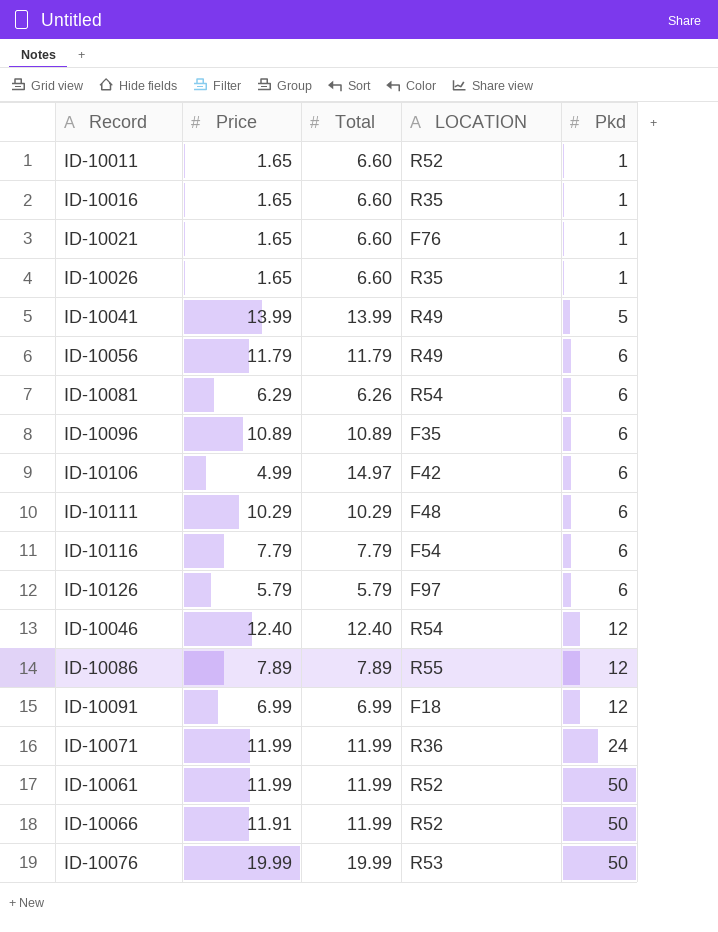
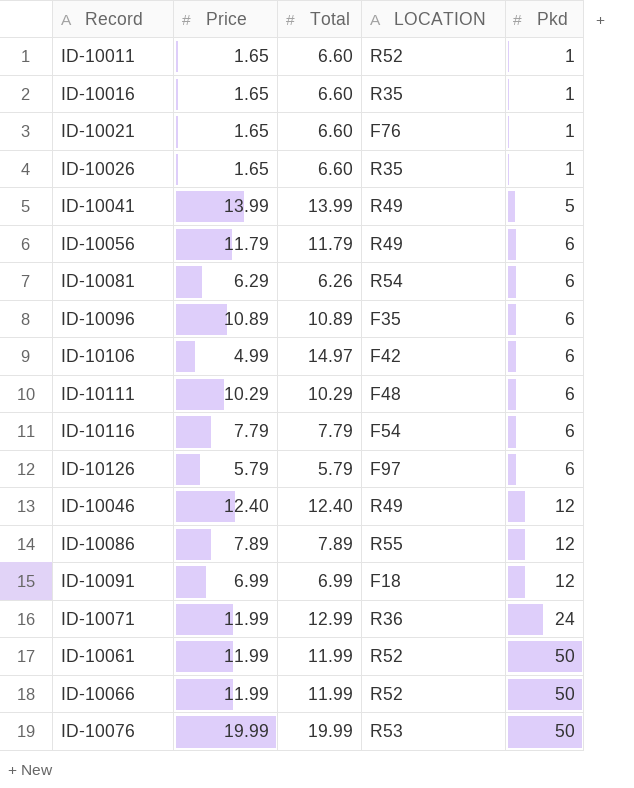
ID-10046 | LOCATION: R54 -> R49
ID-10071 | Total: 11.99 -> 12.99
ID-10066 | Price: 11.91 -> 11.99

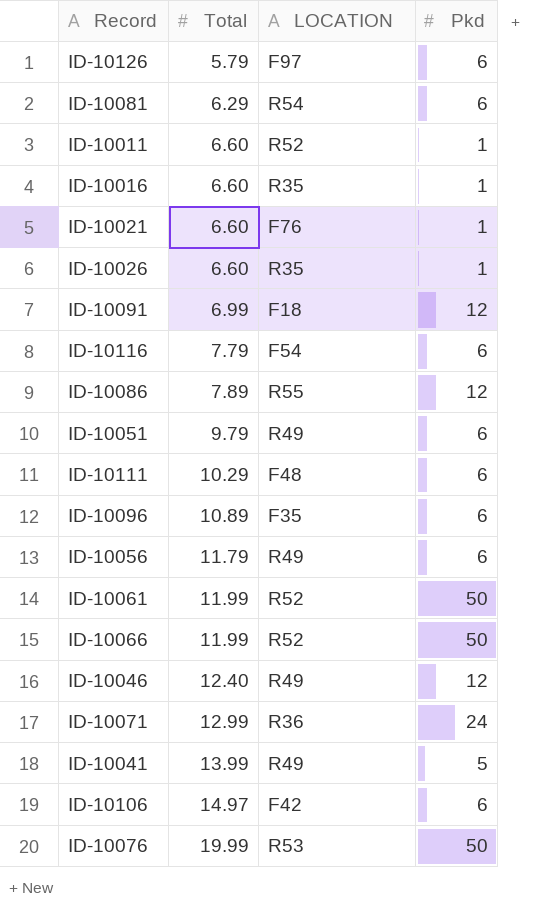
row order: Pkd ascending -> Total ascending
column Price | position: 2 -> none
ID-10081 | Total: 6.26 -> 6.29
row ID-10051: none -> 9.79 | R49 | 6

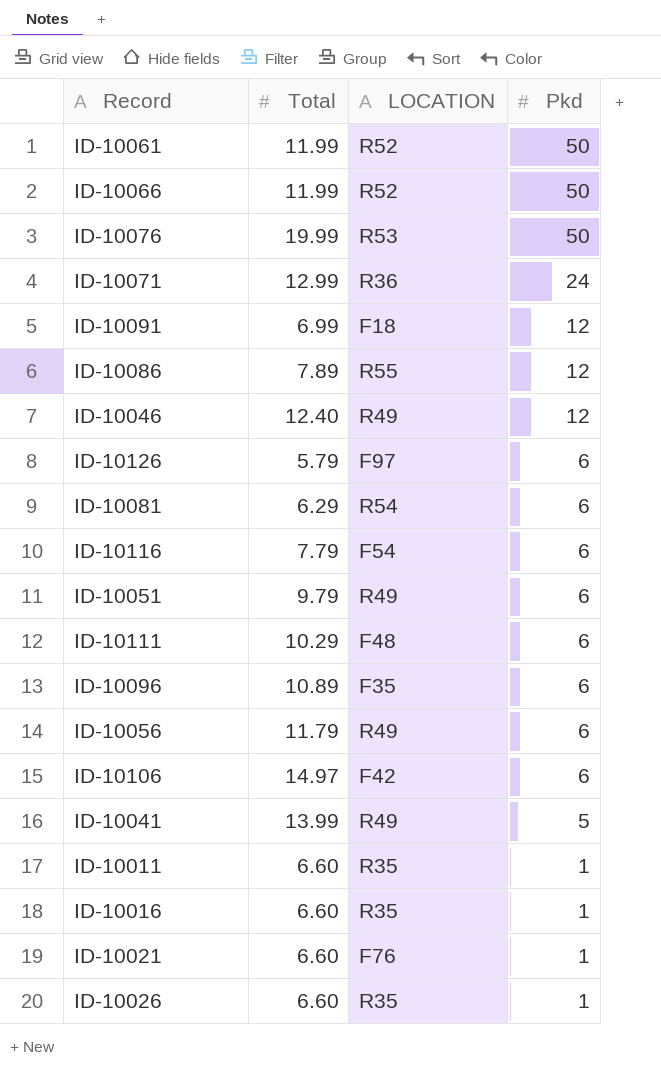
row order: Total ascending -> Pkd descending
ID-10011 | LOCATION: R52 -> R35

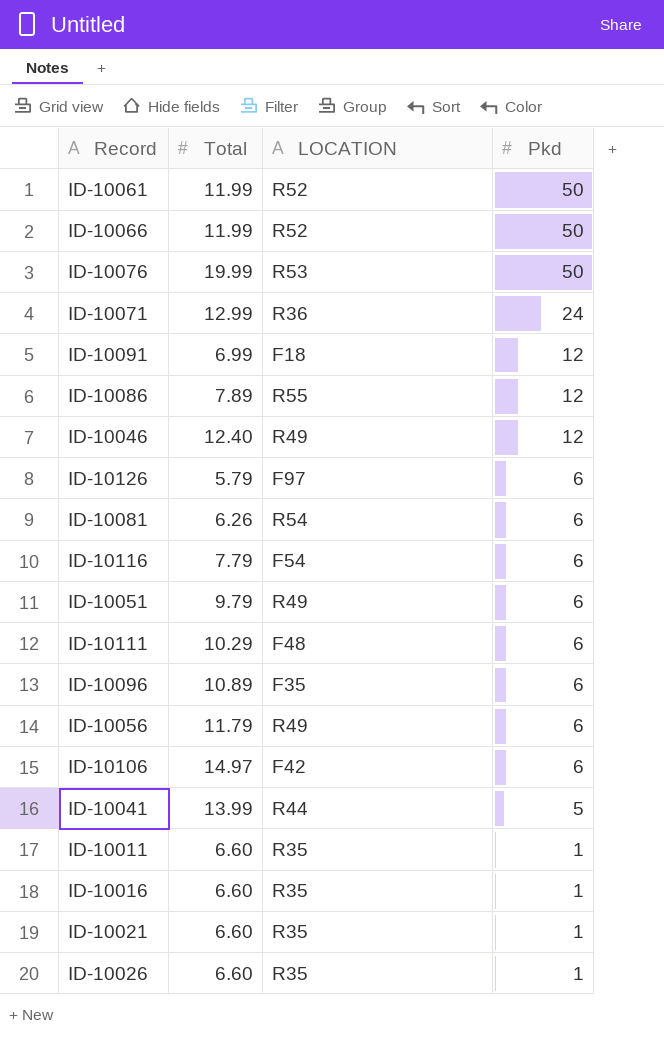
ID-10081 | Total: 6.29 -> 6.26
ID-10041 | LOCATION: R49 -> R44
ID-10021 | LOCATION: F76 -> R35

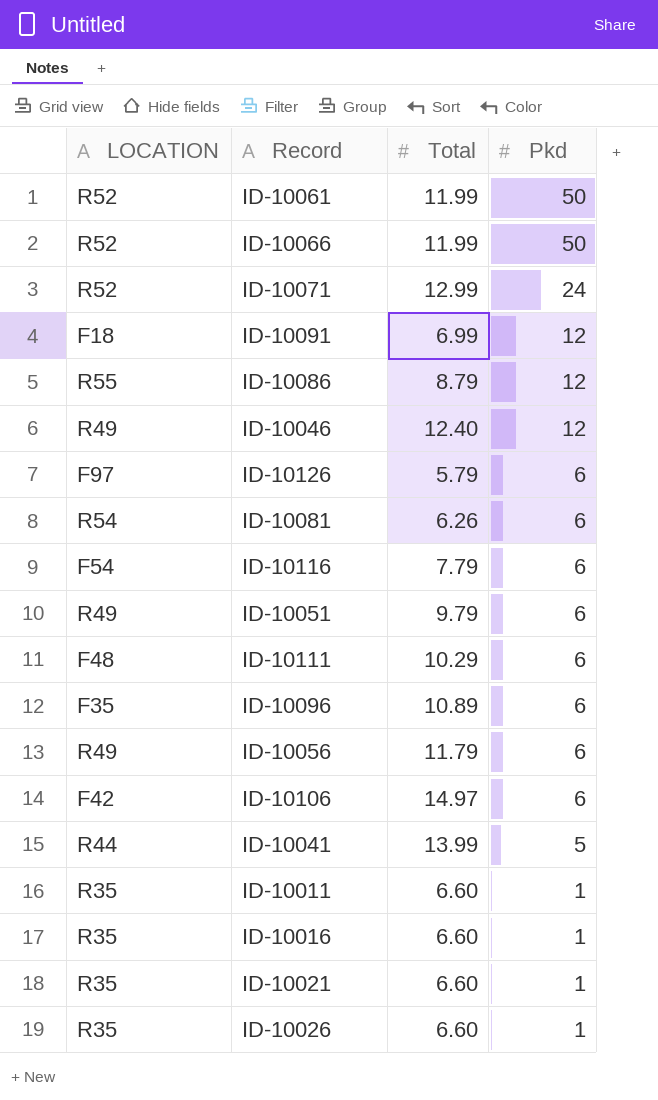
column LOCATION | position: 3 -> 1
row ID-10076: 19.99 | R53 | 50 -> none
ID-10071 | LOCATION: R36 -> R52
ID-10086 | Total: 7.89 -> 8.79

